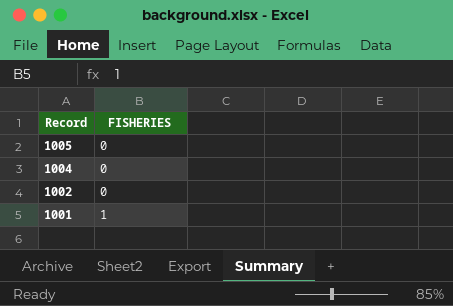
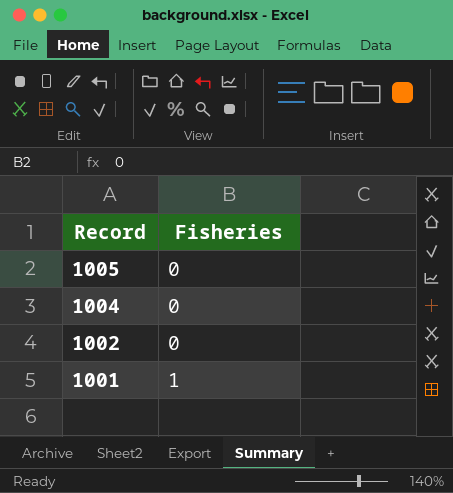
column name: FISHERIES -> Fisheries

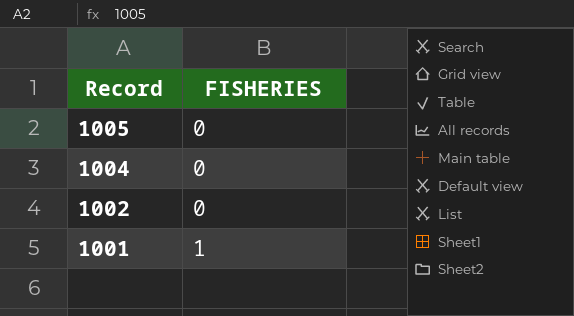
column name: Fisheries -> FISHERIES

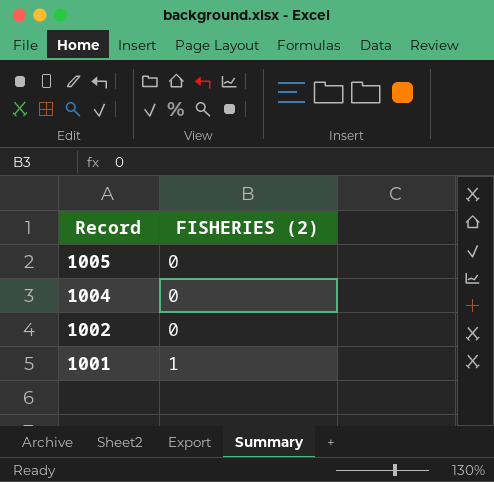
column name: FISHERIES -> FISHERIES (2)

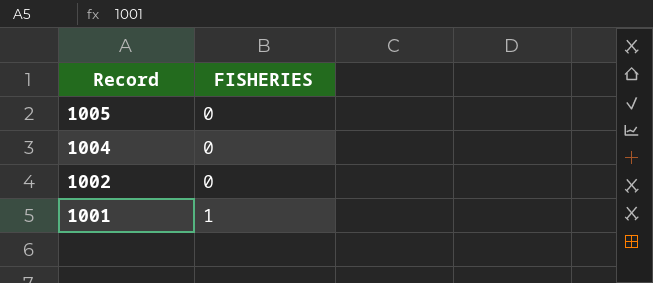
column name: FISHERIES (2) -> FISHERIES

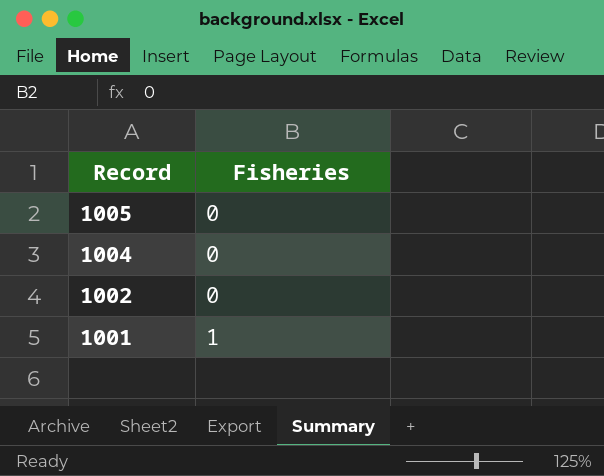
column name: FISHERIES -> Fisheries

